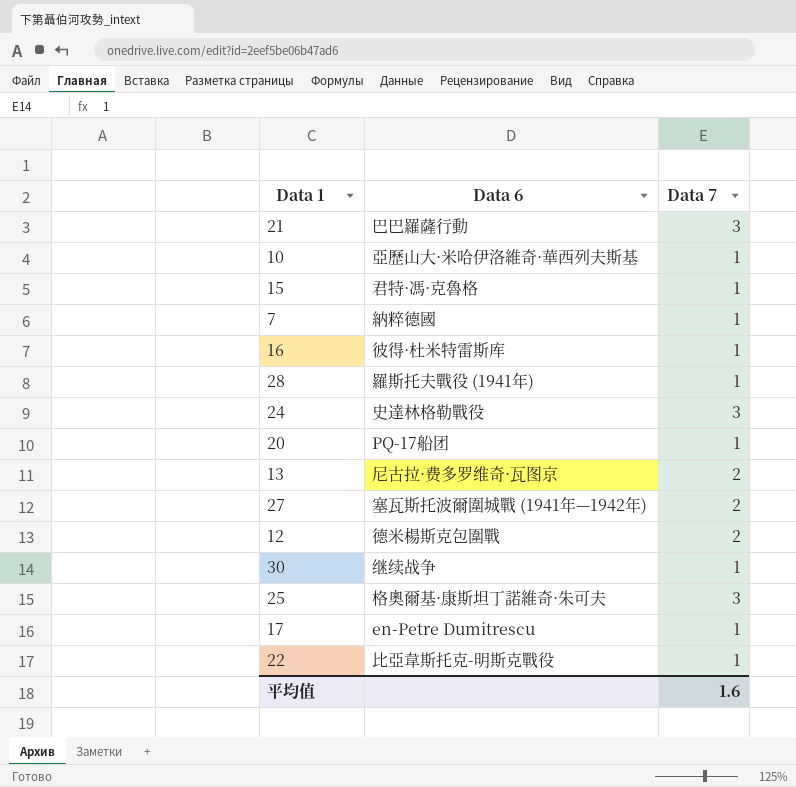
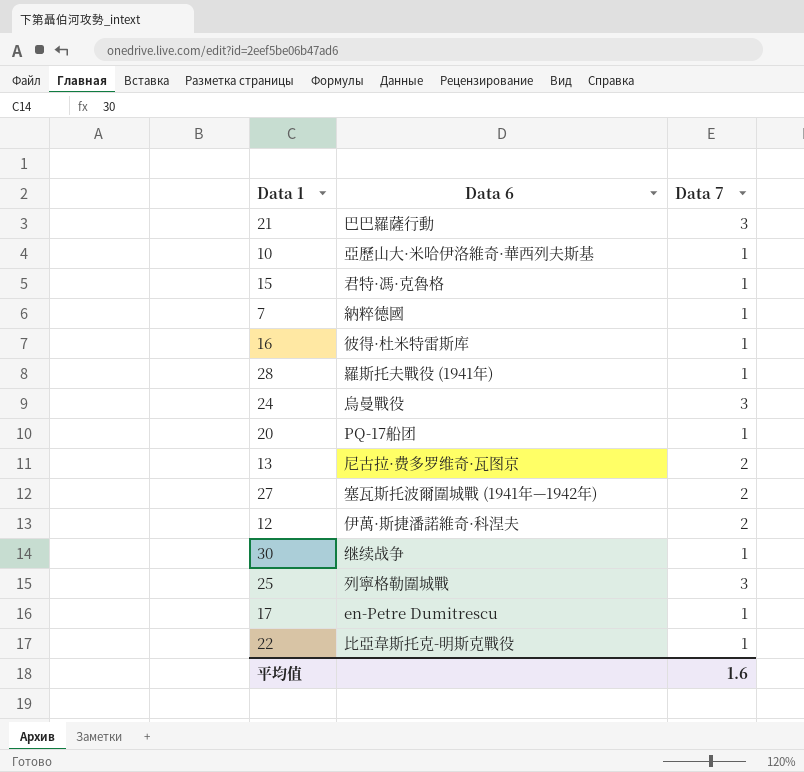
24 | Data 6: 史達林格勒戰役 -> 烏曼戰役
12 | Data 6: 德米楊斯克包圍戰 -> 伊萬·斯捷潘諾維奇·科涅夫
25 | Data 6: 格奧爾基·康斯坦丁諾維奇·朱可夫 -> 列寧格勒圍城戰

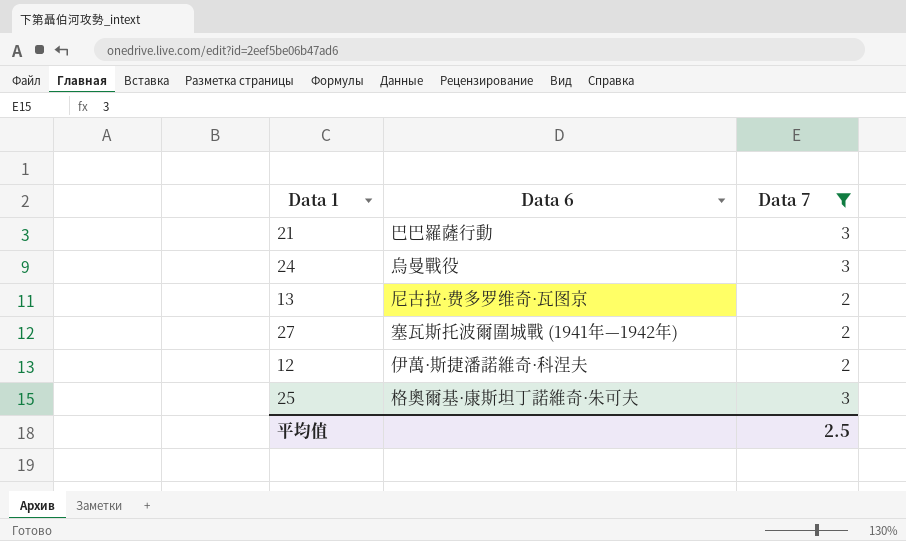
filter: none -> Data 7 != 1
25 | Data 6: 列寧格勒圍城戰 -> 格奧爾基·康斯坦丁諾維奇·朱可夫
平均值 | Data 7: 1.6 -> 2.5

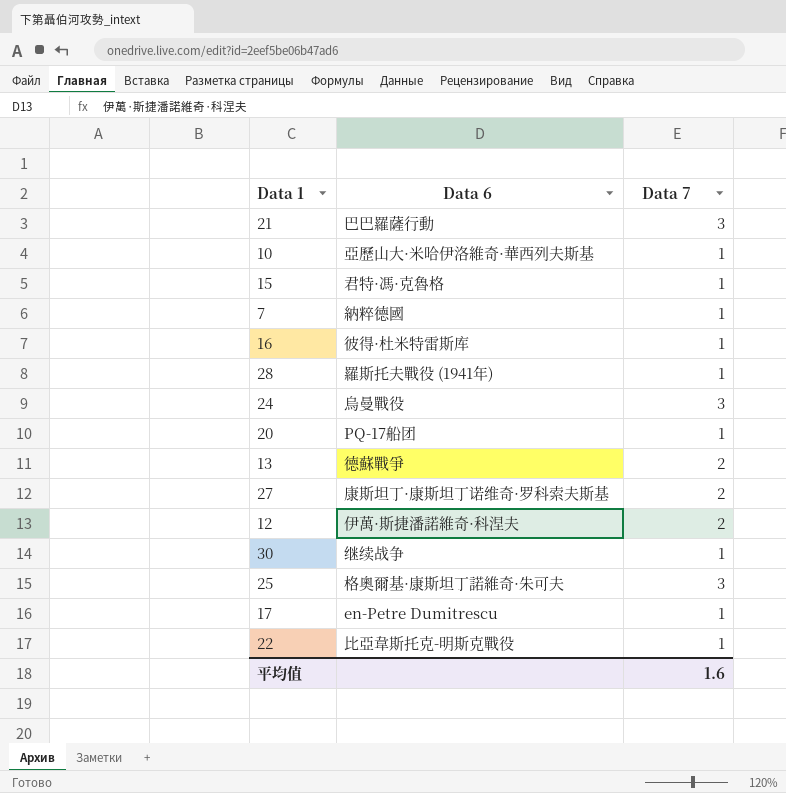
filter: Data 7 != 1 -> none
13 | Data 6: 尼古拉·费多罗维奇·瓦图京 -> 德蘇戰爭
27 | Data 6: 塞瓦斯托波爾圍城戰 (1941年—1942年) -> 康斯坦丁·康斯坦丁诺维奇·罗科索夫斯基
平均值 | Data 7: 2.5 -> 1.6

